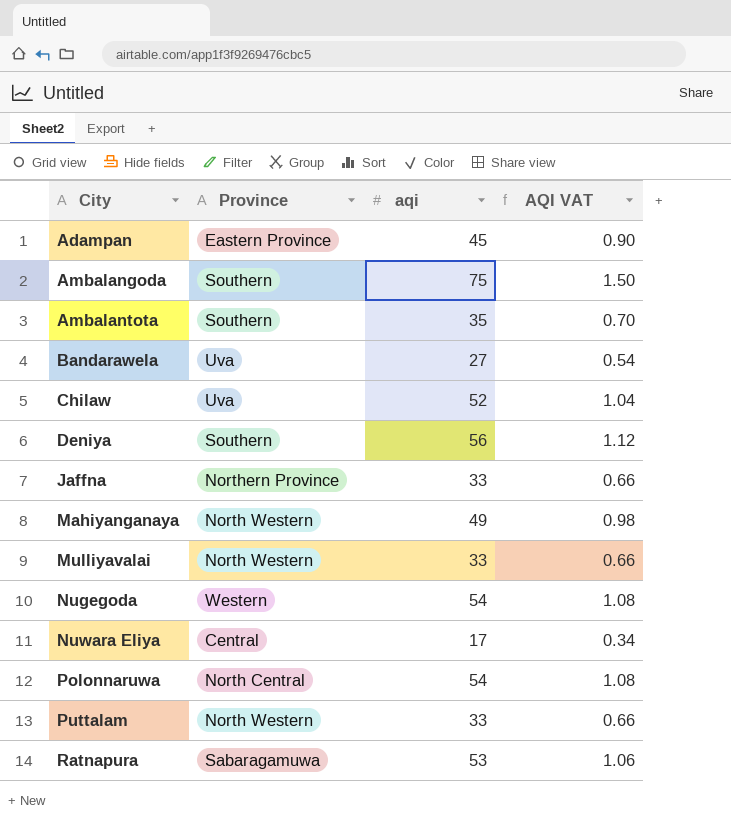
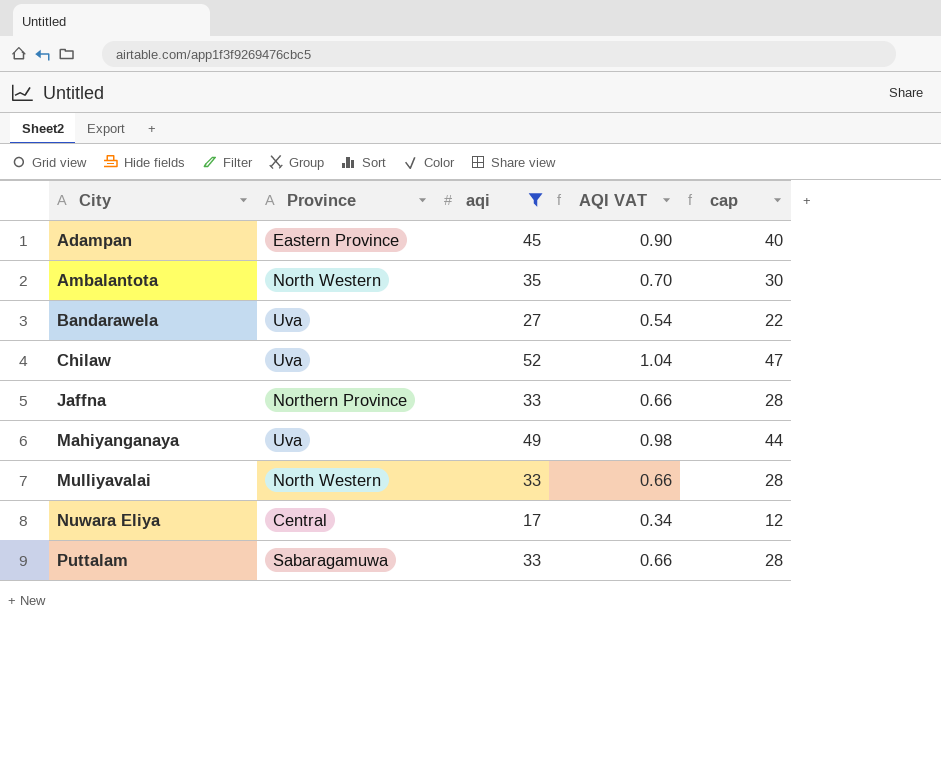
filter: none -> aqi <= 52
column cap | formula: none -> [aqi] - 5
Ambalantota | Province: Southern -> North Western
Mahiyanganaya | Province: North Western -> Uva
Puttalam | Province: North Western -> Sabaragamuwa

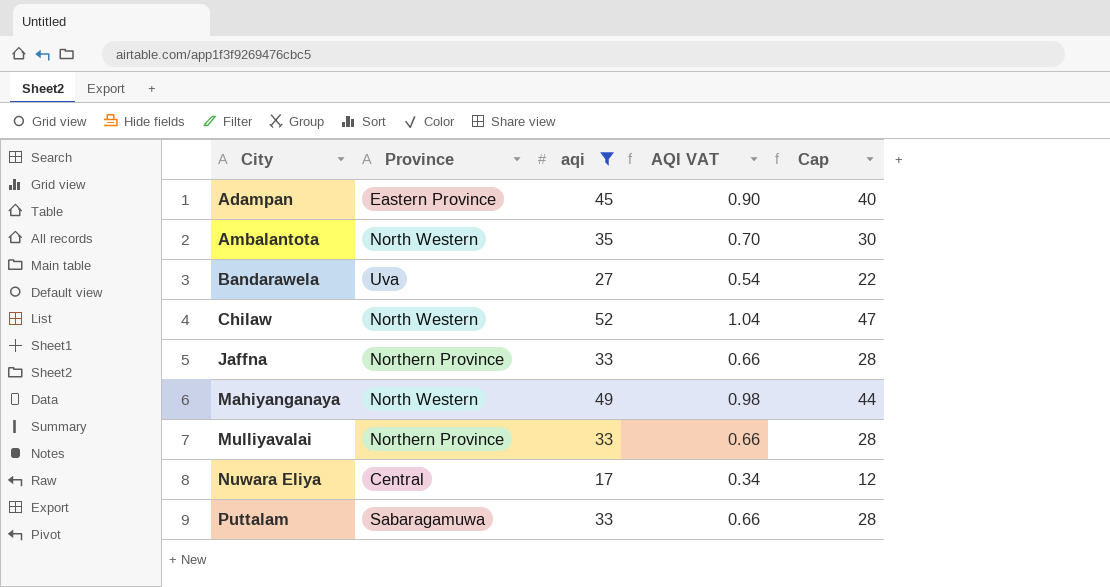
column name: cap -> Cap
Chilaw | Province: Uva -> North Western
Mahiyanganaya | Province: Uva -> North Western
Mulliyavalai | Province: North Western -> Northern Province

